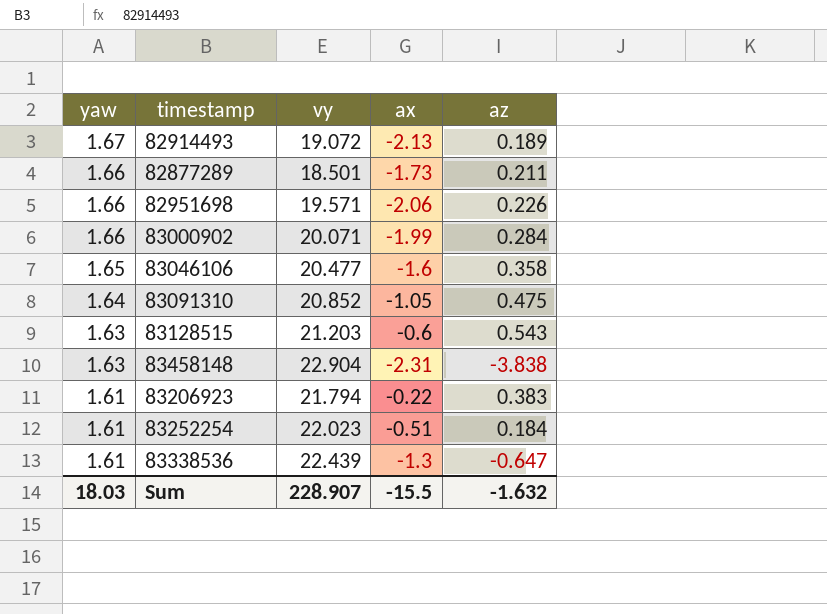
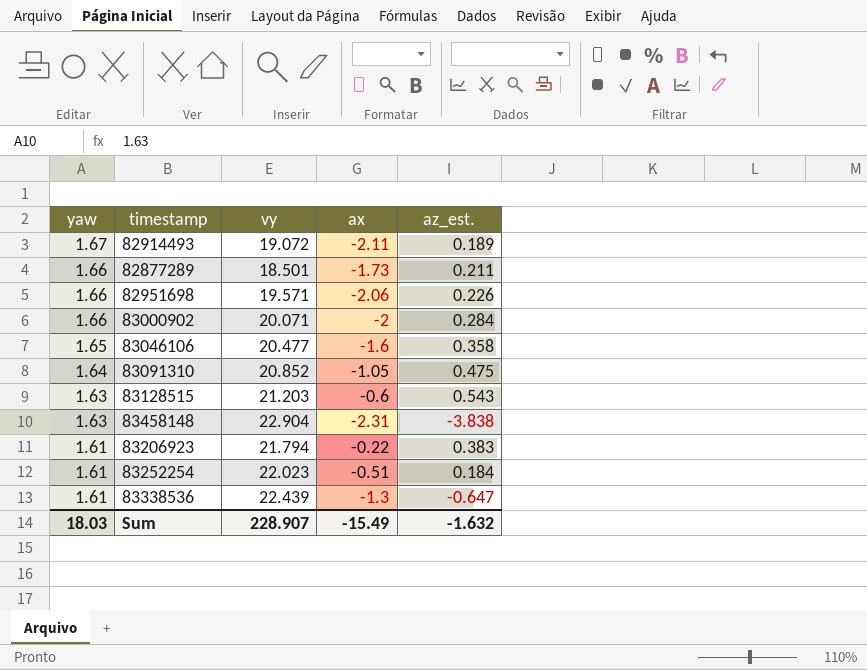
column name: az -> az_est.
82914493 | ax: -2.13 -> -2.11
83000902 | ax: -1.99 -> -2
Sum | ax: -15.5 -> -15.49

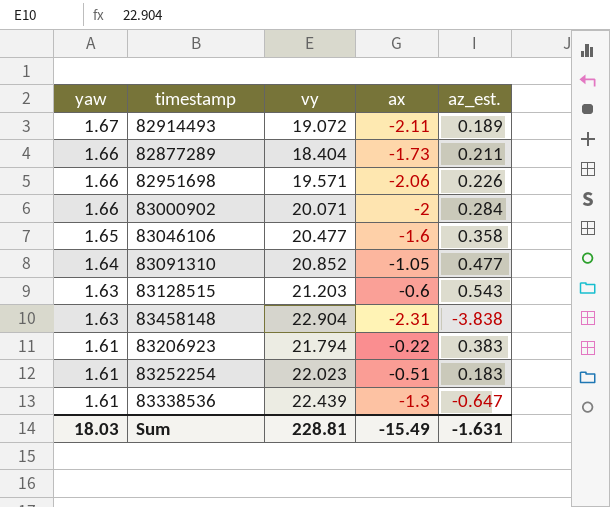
82877289 | vy: 18.501 -> 18.404
83091310 | az_est.: 0.475 -> 0.477
83252254 | az_est.: 0.184 -> 0.183
Sum | vy: 228.907 -> 228.81
Sum | az_est.: -1.632 -> -1.631

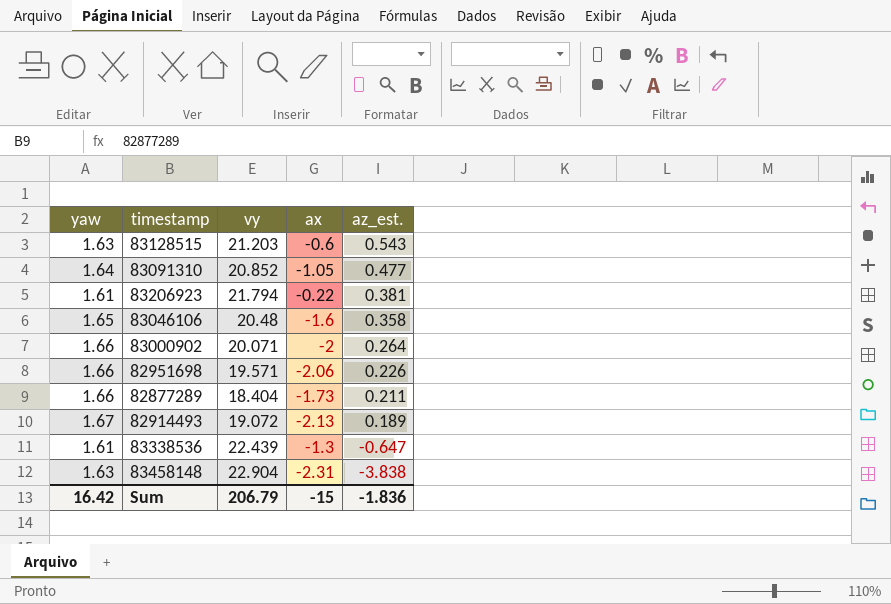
row order: yaw descending -> az_est. descending
row 83252254: 1.61 | 22.023 | -0.51 | 0.183 -> none
83206923 | az_est.: 0.383 -> 0.381
83046106 | vy: 20.477 -> 20.48
83000902 | az_est.: 0.284 -> 0.264
82914493 | ax: -2.11 -> -2.13
Sum | yaw: 18.03 -> 16.42
Sum | vy: 228.81 -> 206.79
Sum | ax: -15.49 -> -15
Sum | az_est.: -1.631 -> -1.836

